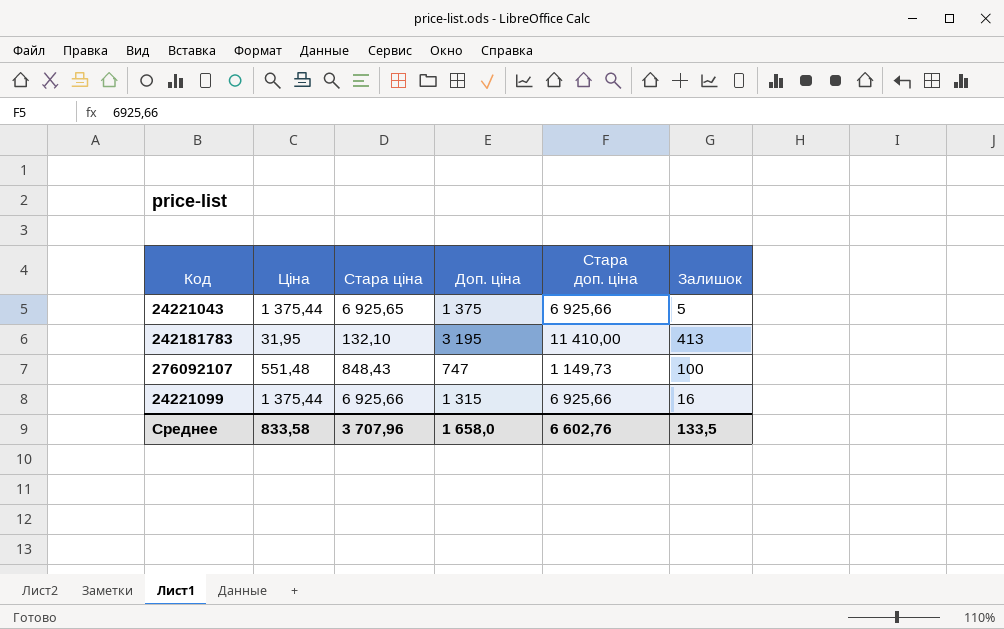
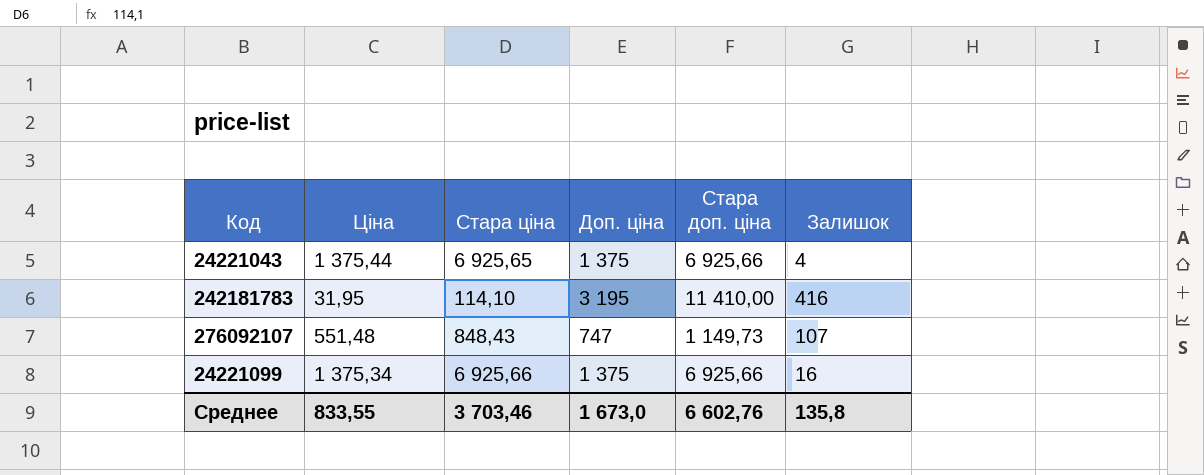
24221043 | Залишок: 5 -> 4
242181783 | Стара ціна: 132,10 -> 114,10
242181783 | Залишок: 413 -> 416
276092107 | Залишок: 100 -> 107
24221099 | Ціна: 1 375,44 -> 1 375,34
24221099 | Доп. ціна: 1 315 -> 1 375
Среднее | Ціна: 833,58 -> 833,55
Среднее | Стара ціна: 3 707,96 -> 3 703,46
Среднее | Доп. ціна: 1 658,0 -> 1 673,0
Среднее | Залишок: 133,5 -> 135,8

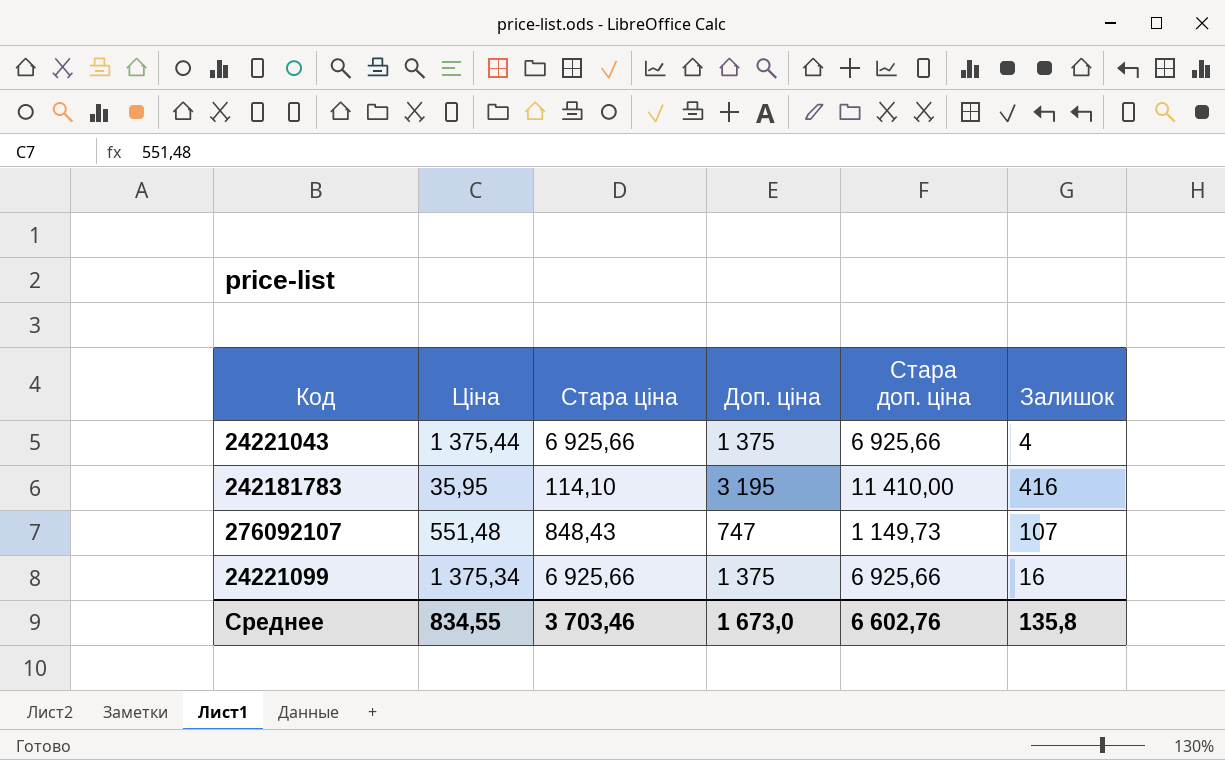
24221043 | Стара ціна: 6 925,65 -> 6 925,66
242181783 | Ціна: 31,95 -> 35,95
Среднее | Ціна: 833,55 -> 834,55

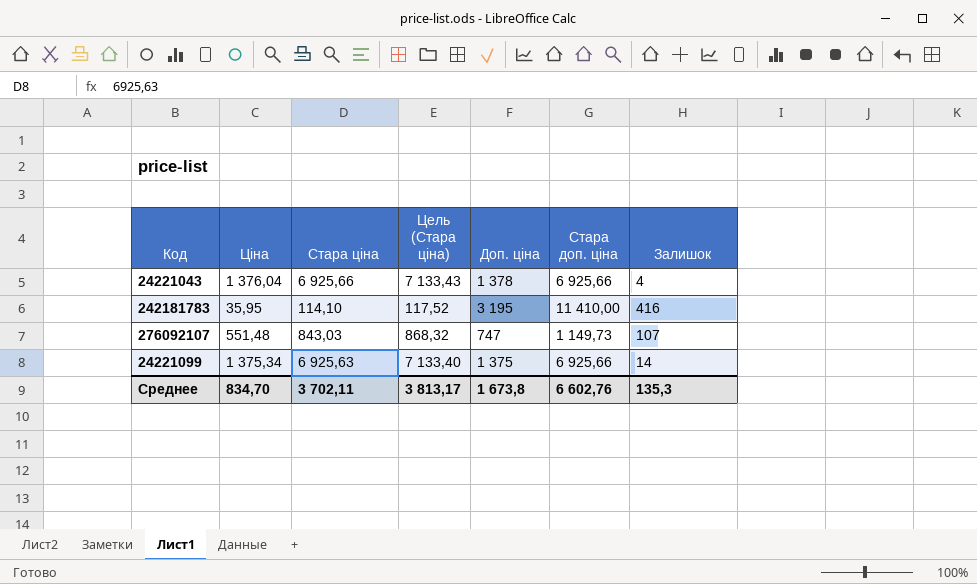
column Цель (Стара ціна) | formula: none -> [Стара ціна] * 1,03
24221043 | Ціна: 1 375,44 -> 1 376,04
24221043 | Доп. ціна: 1 375 -> 1 378
276092107 | Стара ціна: 848,43 -> 843,03
24221099 | Стара ціна: 6 925,66 -> 6 925,63
24221099 | Залишок: 16 -> 14
Среднее | Ціна: 834,55 -> 834,70
Среднее | Стара ціна: 3 703,46 -> 3 702,11
Среднее | Доп. ціна: 1 673,0 -> 1 673,8
Среднее | Залишок: 135,8 -> 135,3

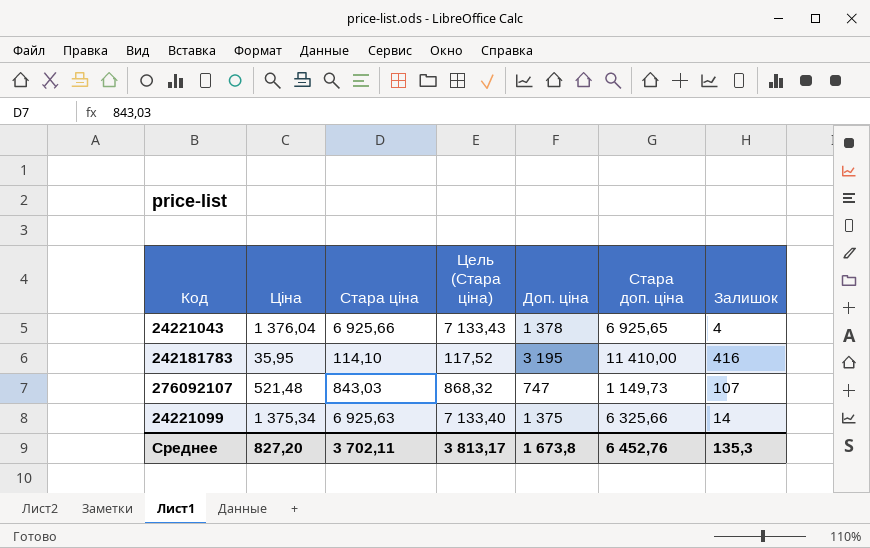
24221043 | Стара доп. ціна: 6 925,66 -> 6 925,65
276092107 | Ціна: 551,48 -> 521,48
24221099 | Стара доп. ціна: 6 925,66 -> 6 325,66
Среднее | Ціна: 834,70 -> 827,20
Среднее | Стара доп. ціна: 6 602,76 -> 6 452,76

